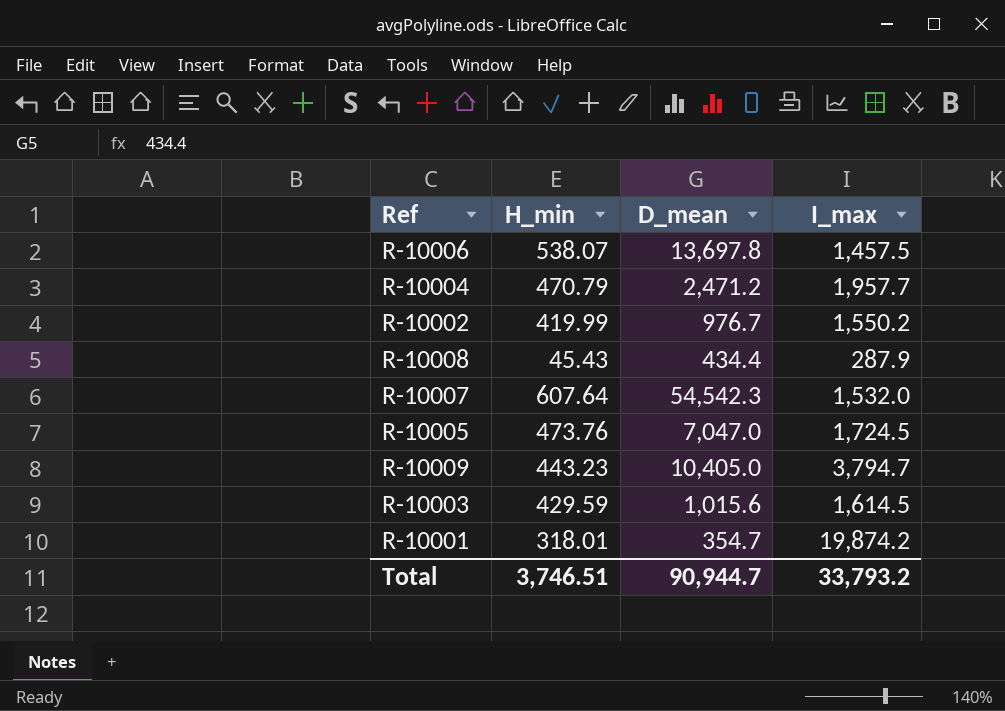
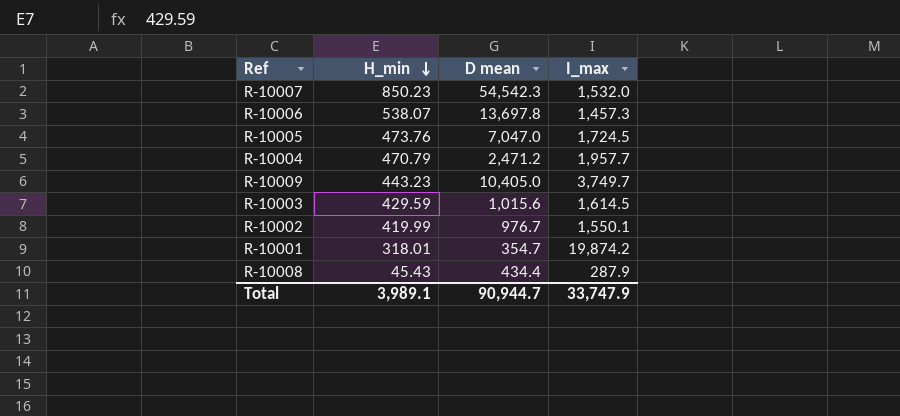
row order: none -> H_min descending
column name: D_mean -> D mean
R-10007 | H_min: 607.64 -> 850.23
R-10006 | I_max: 1,457.5 -> 1,457.3
R-10009 | I_max: 3,794.7 -> 3,749.7
R-10002 | I_max: 1,550.2 -> 1,550.1
Total | H_min: 3,746.51 -> 3,989.1
Total | I_max: 33,793.2 -> 33,747.9

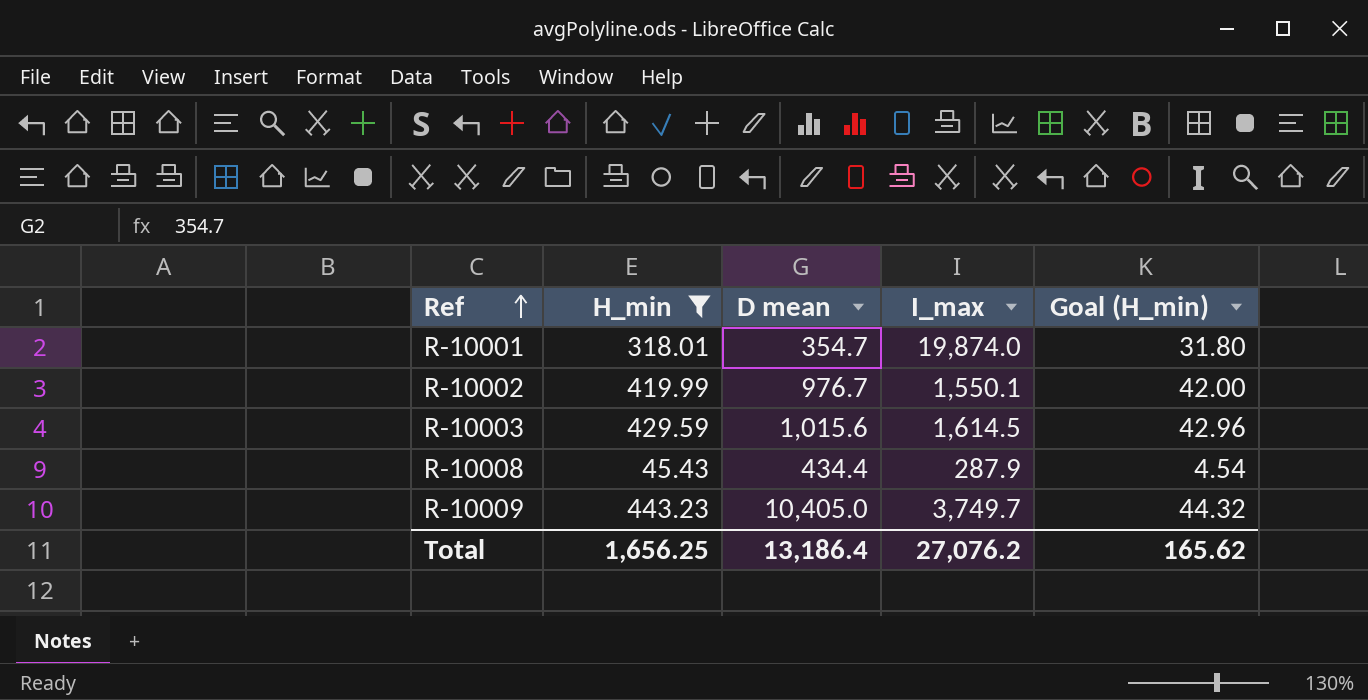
filter: none -> H_min <= 443.23
row order: H_min descending -> Ref ascending
column Goal (H_min) | formula: none -> [H_min] * 0.1
R-10001 | I_max: 19,874.2 -> 19,874.0
Total | H_min: 3,989.1 -> 1,656.25
Total | D mean: 90,944.7 -> 13,186.4
Total | I_max: 33,747.9 -> 27,076.2

